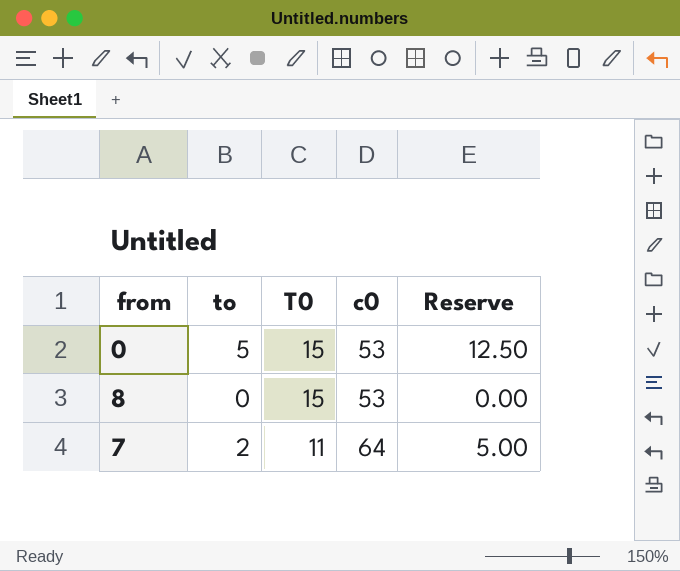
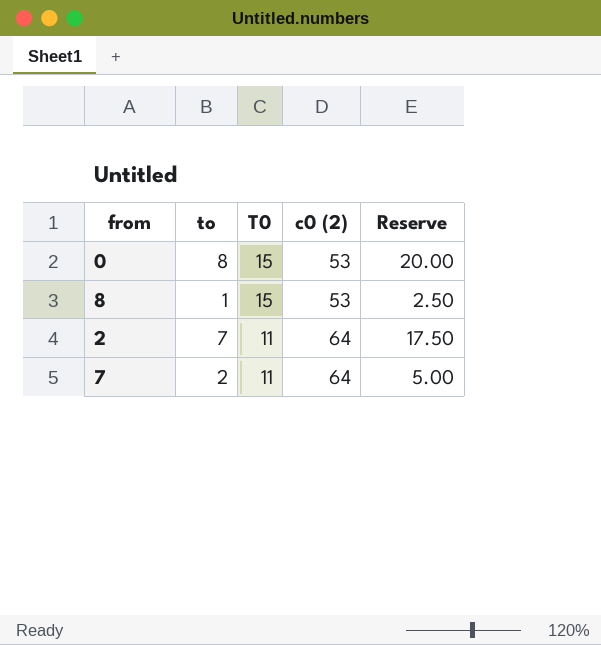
column name: c0 -> c0 (2)
0 | to: 5 -> 8
0 | Reserve: 12.50 -> 20.00
8 | to: 0 -> 1
8 | Reserve: 0.00 -> 2.50
row 2: none -> 7 | 11 | 64 | 17.50

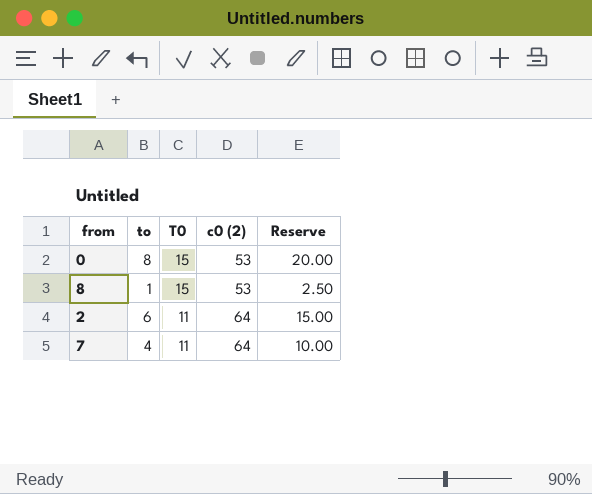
2 | to: 7 -> 6
2 | Reserve: 17.50 -> 15.00
7 | to: 2 -> 4
7 | Reserve: 5.00 -> 10.00

